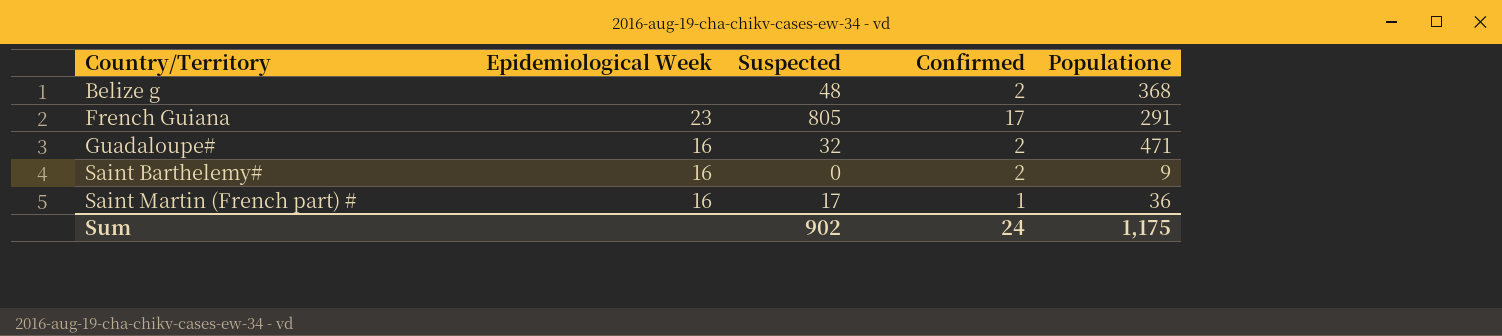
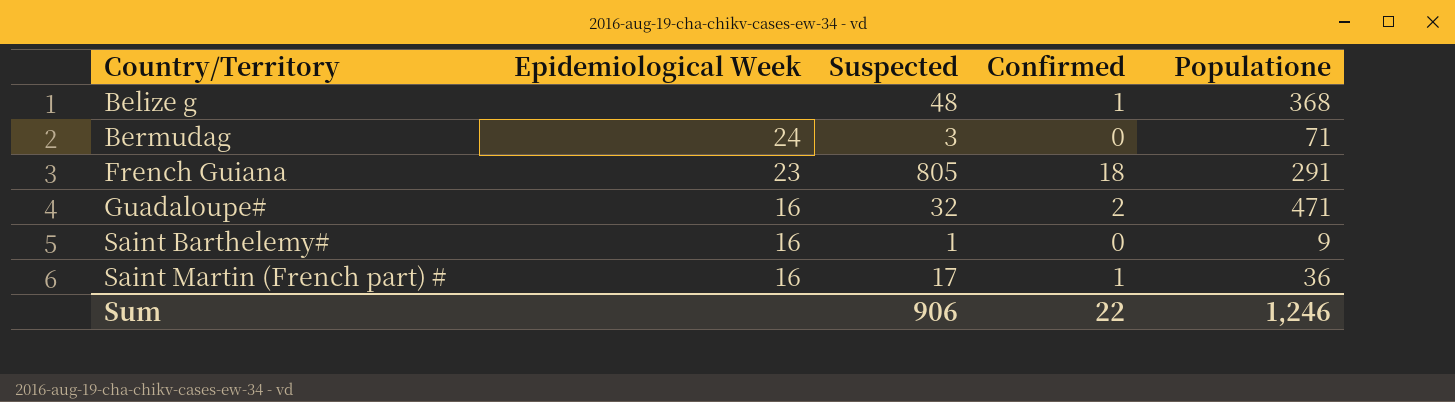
Belize g | Confirmed: 2 -> 1
row Bermudag: none -> 24 | 3 | 0 | 71
French Guiana | Confirmed: 17 -> 18
Saint Barthelemy# | Suspected: 0 -> 1
Saint Barthelemy# | Confirmed: 2 -> 0
Sum | Suspected: 902 -> 906
Sum | Confirmed: 24 -> 22
Sum | Populatione: 1,175 -> 1,246

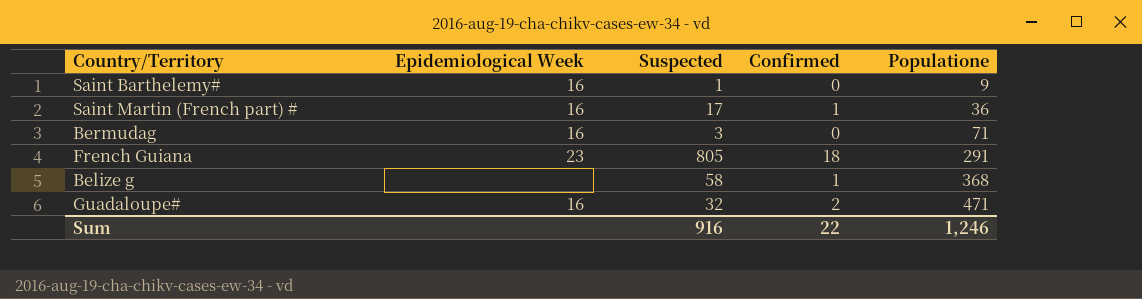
row order: Country/Territory ascending -> Populatione ascending
Bermudag | Epidemiological Week: 24 -> 16
Belize g | Suspected: 48 -> 58
Sum | Suspected: 906 -> 916

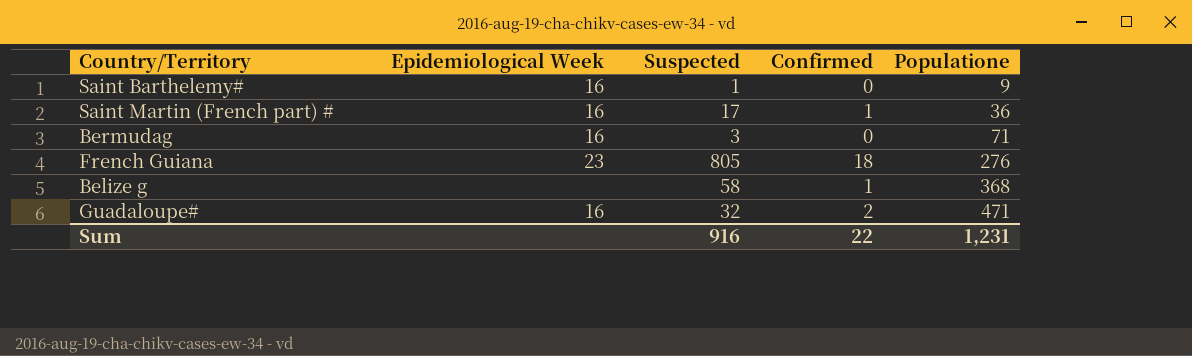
French Guiana | Populatione: 291 -> 276
Sum | Populatione: 1,246 -> 1,231

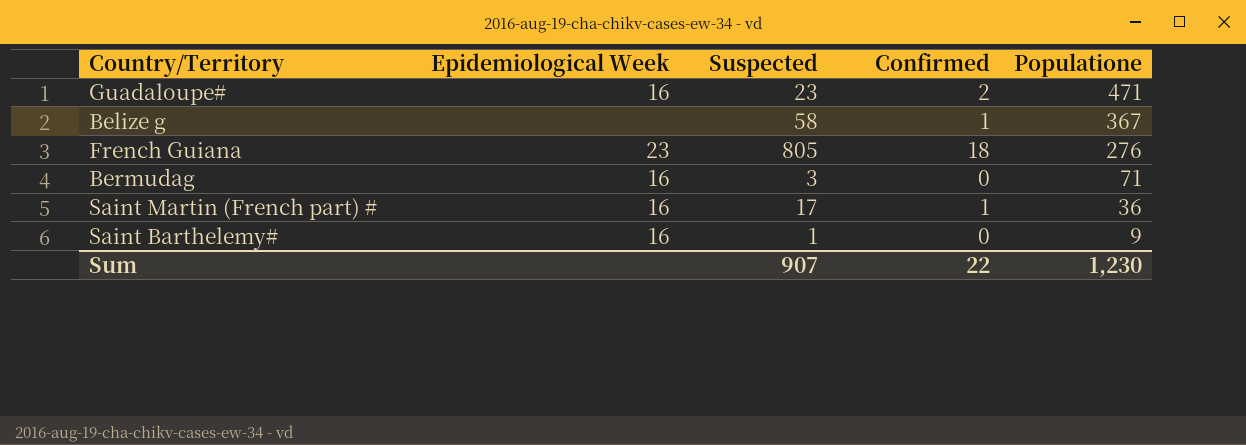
row order: Populatione ascending -> Populatione descending
Guadaloupe# | Suspected: 32 -> 23
Belize g | Populatione: 368 -> 367
Sum | Suspected: 916 -> 907
Sum | Populatione: 1,231 -> 1,230

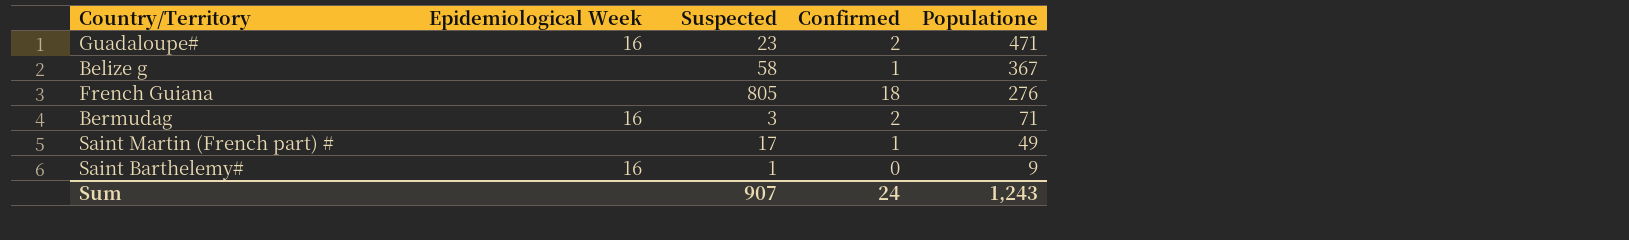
French Guiana | Epidemiological Week: 23 -> none
Bermudag | Confirmed: 0 -> 2
Saint Martin (French part) # | Epidemiological Week: 16 -> none
Saint Martin (French part) # | Populatione: 36 -> 49
Sum | Confirmed: 22 -> 24
Sum | Populatione: 1,230 -> 1,243

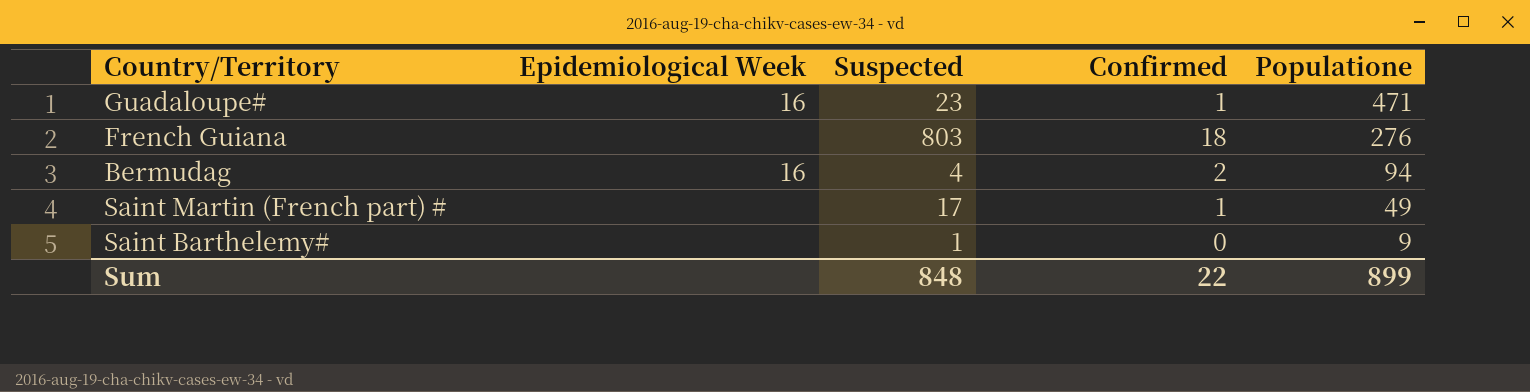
row Belize g: none | 58 | 1 | 367 -> none
Guadaloupe# | Confirmed: 2 -> 1
French Guiana | Suspected: 805 -> 803
Bermudag | Suspected: 3 -> 4
Bermudag | Populatione: 71 -> 94
Saint Barthelemy# | Epidemiological Week: 16 -> none
Sum | Suspected: 907 -> 848
Sum | Confirmed: 24 -> 22
Sum | Populatione: 1,243 -> 899

